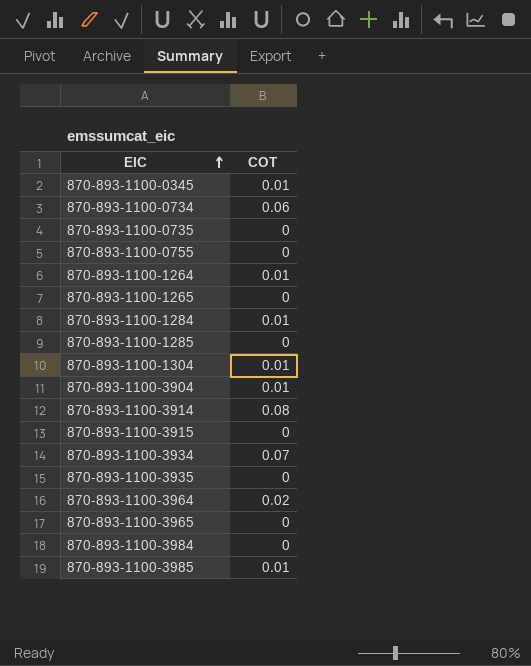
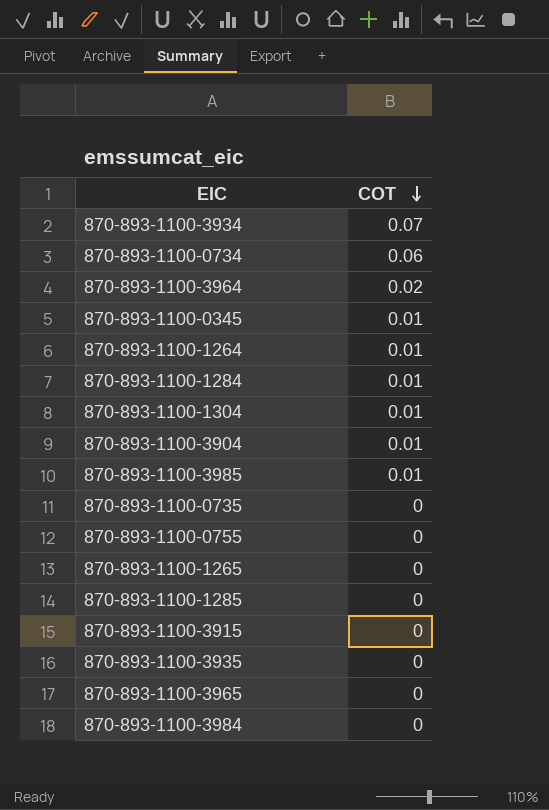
row order: EIC ascending -> COT descending
row 870-893-1100-3914: 0.08 -> none

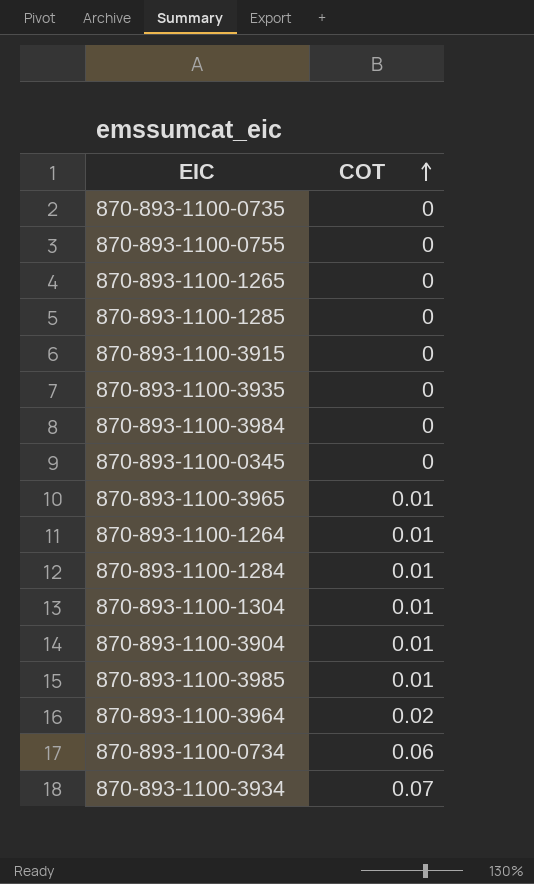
row order: COT descending -> COT ascending
870-893-1100-0345 | COT: 0.01 -> 0
870-893-1100-3965 | COT: 0 -> 0.01

